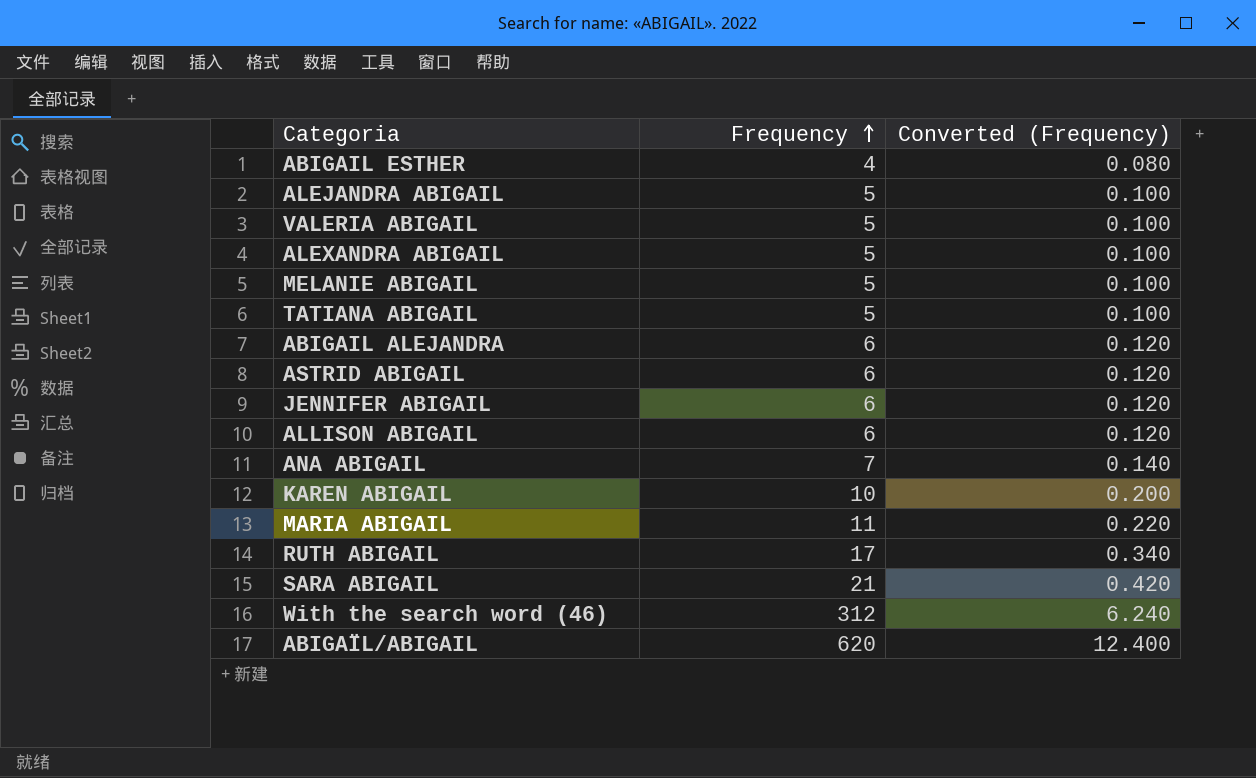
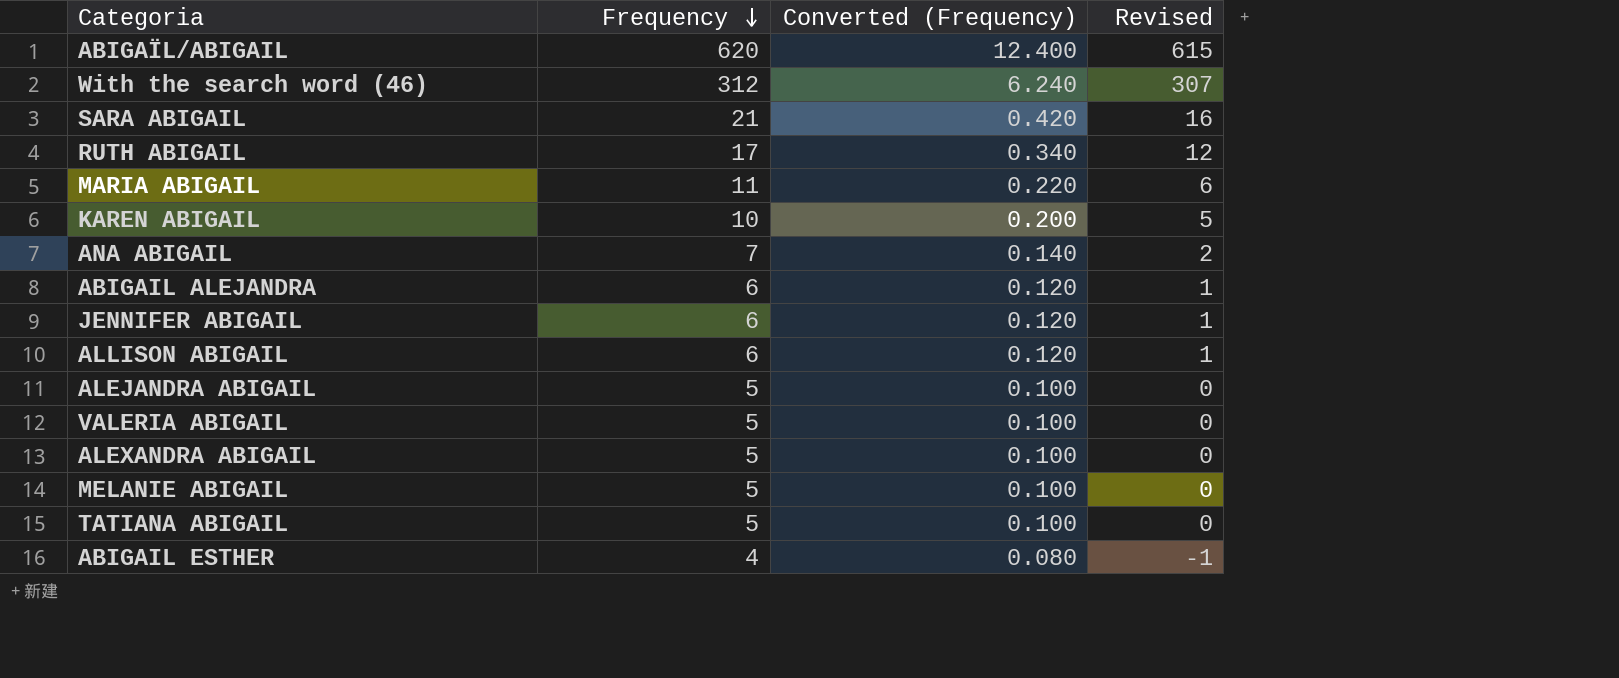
row order: Frequency ascending -> Frequency descending
column Revised | formula: none -> [Frequency] - 5
row ASTRID ABIGAIL: 6 | 0.120 -> none

